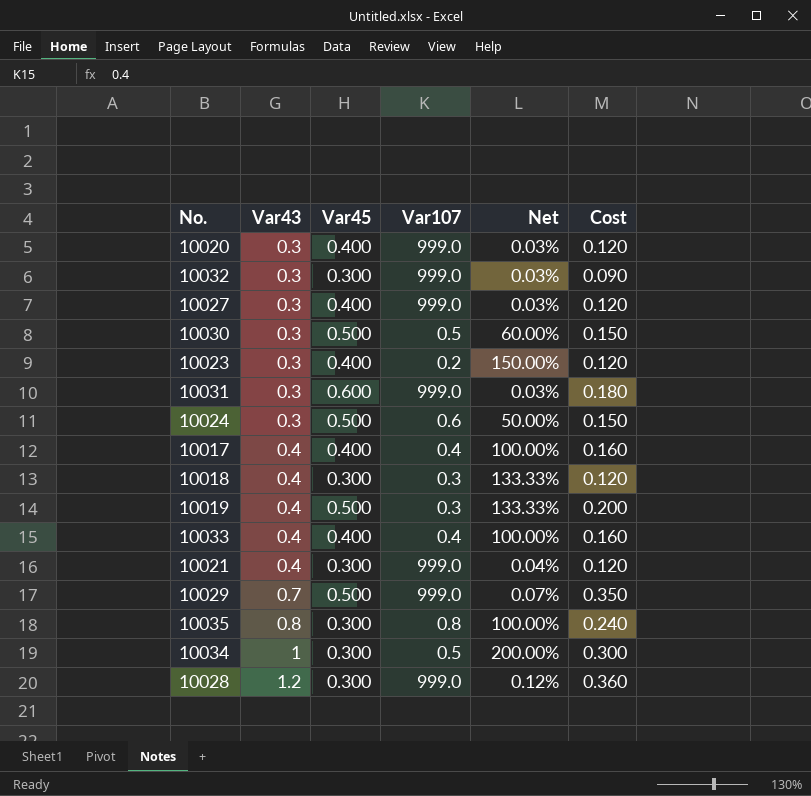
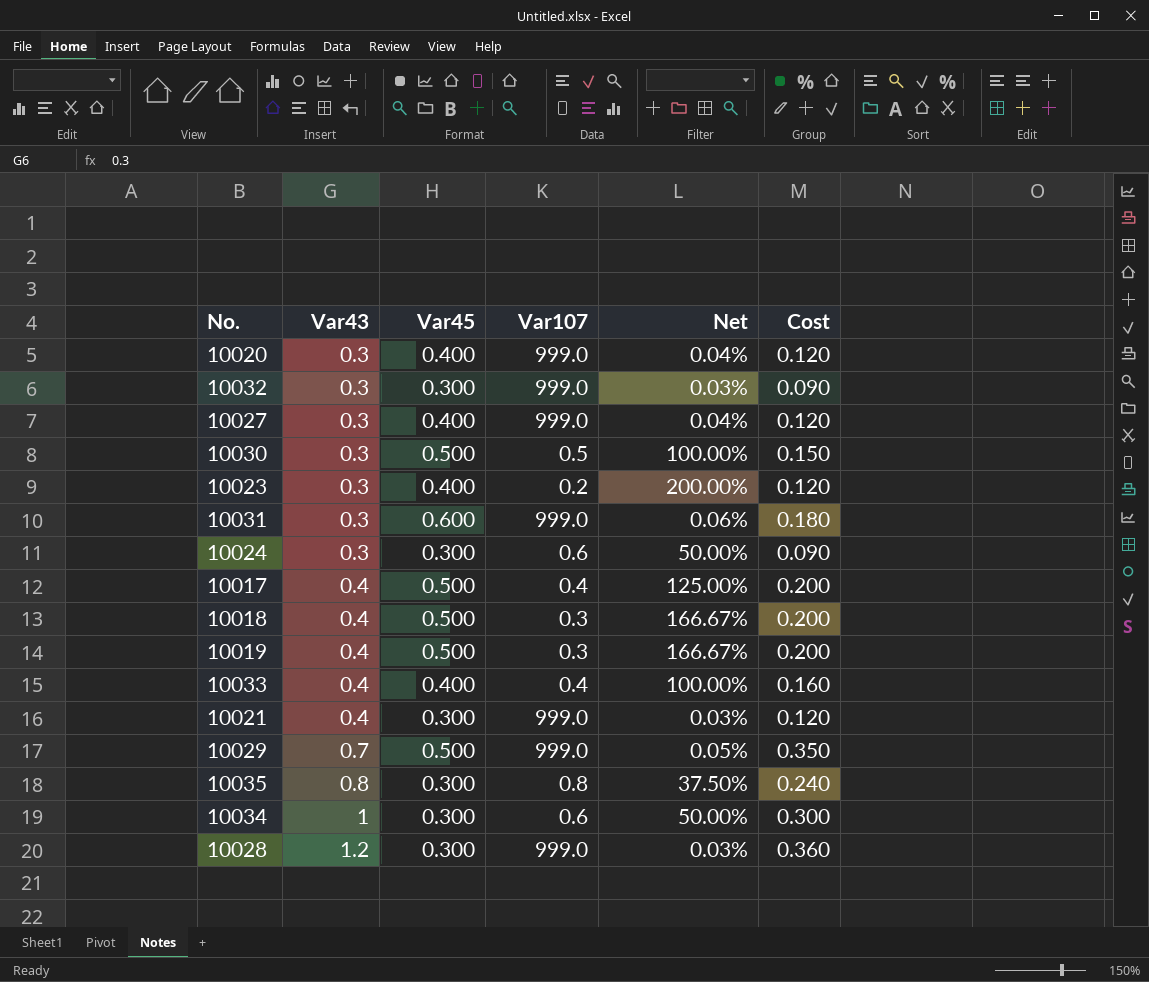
column Net | formula: [Var43] / [Var107] -> [Var45] / [Var107]
10024 | Var45: 0.500 -> 0.300
10024 | Cost: 0.150 -> 0.090
10017 | Var45: 0.400 -> 0.500
10017 | Cost: 0.160 -> 0.200
10018 | Var45: 0.300 -> 0.500
10018 | Cost: 0.120 -> 0.200
10034 | Var107: 0.5 -> 0.6

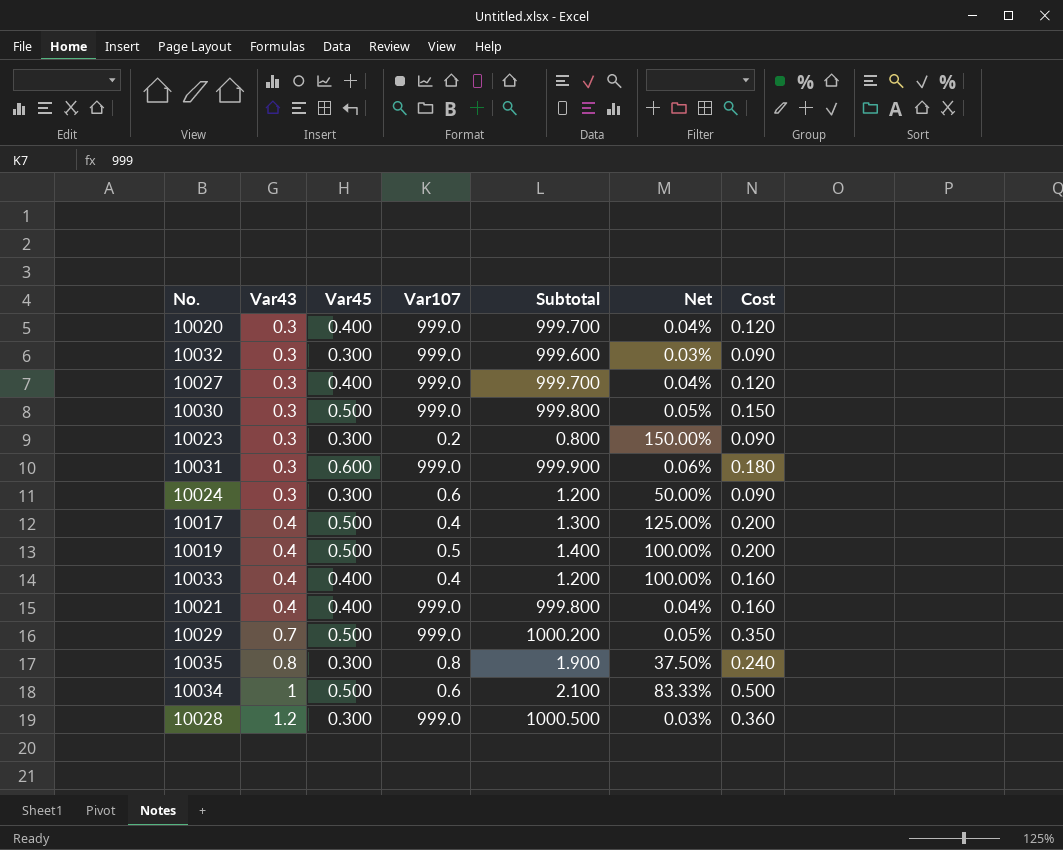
column Subtotal | formula: none -> [Var43] + [Var45] + [Var107]
row 10018: 0.4 | 0.500 | 0.3 | 166.67% | 0.200 -> none
10030 | Var107: 0.5 -> 999.0
10030 | Net: 100.00% -> 0.05%
10023 | Var45: 0.400 -> 0.300
10023 | Net: 200.00% -> 150.00%
10023 | Cost: 0.120 -> 0.090
10019 | Var107: 0.3 -> 0.5
10019 | Net: 166.67% -> 100.00%
10021 | Var45: 0.300 -> 0.400
10021 | Net: 0.03% -> 0.04%
10021 | Cost: 0.120 -> 0.160
10034 | Var45: 0.300 -> 0.500
10034 | Net: 50.00% -> 83.33%
10034 | Cost: 0.300 -> 0.500

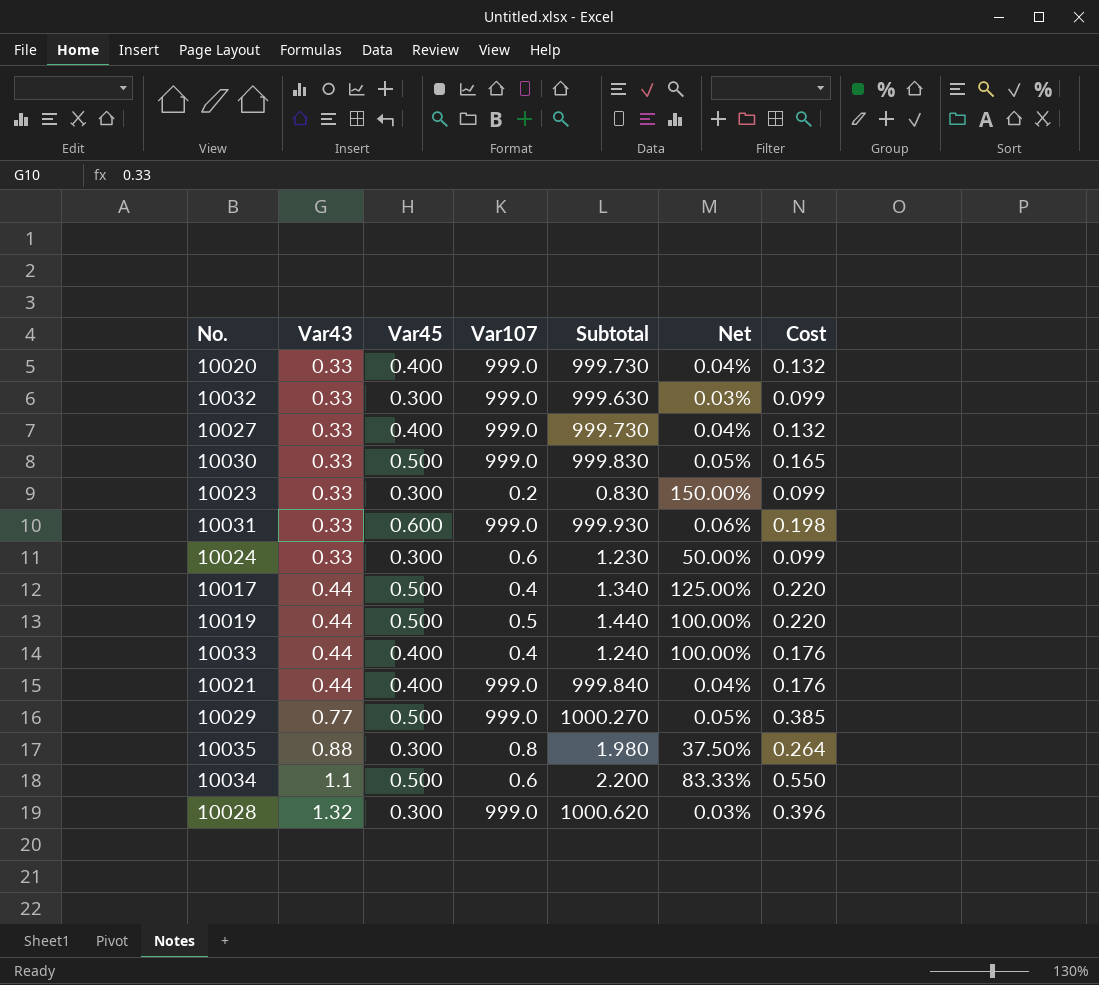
10020 | Var43: 0.3 -> 0.33
10020 | Subtotal: 999.700 -> 999.730
10020 | Cost: 0.120 -> 0.132
10032 | Var43: 0.3 -> 0.33
10032 | Subtotal: 999.600 -> 999.630
10032 | Cost: 0.090 -> 0.099
10027 | Var43: 0.3 -> 0.33
10027 | Subtotal: 999.700 -> 999.730
10027 | Cost: 0.120 -> 0.132
10030 | Var43: 0.3 -> 0.33
10030 | Subtotal: 999.800 -> 999.830
10030 | Cost: 0.150 -> 0.165
10023 | Var43: 0.3 -> 0.33
10023 | Subtotal: 0.800 -> 0.830
10023 | Cost: 0.090 -> 0.099
10031 | Var43: 0.3 -> 0.33
10031 | Subtotal: 999.900 -> 999.930
10031 | Cost: 0.180 -> 0.198
10024 | Var43: 0.3 -> 0.33
10024 | Subtotal: 1.200 -> 1.230
10024 | Cost: 0.090 -> 0.099
10017 | Var43: 0.4 -> 0.44
10017 | Subtotal: 1.300 -> 1.340
10017 | Cost: 0.200 -> 0.220
10019 | Var43: 0.4 -> 0.44
10019 | Subtotal: 1.400 -> 1.440
10019 | Cost: 0.200 -> 0.220
10033 | Var43: 0.4 -> 0.44
10033 | Subtotal: 1.200 -> 1.240
10033 | Cost: 0.160 -> 0.176
10021 | Var43: 0.4 -> 0.44
10021 | Subtotal: 999.800 -> 999.840
10021 | Cost: 0.160 -> 0.176
10029 | Var43: 0.7 -> 0.77
10029 | Subtotal: 1000.200 -> 1000.270
10029 | Cost: 0.350 -> 0.385
10035 | Var43: 0.8 -> 0.88
10035 | Subtotal: 1.900 -> 1.980
10035 | Cost: 0.240 -> 0.264
10034 | Var43: 1 -> 1.1
10034 | Subtotal: 2.100 -> 2.200
10034 | Cost: 0.500 -> 0.550
10028 | Var43: 1.2 -> 1.32
10028 | Subtotal: 1000.500 -> 1000.620
10028 | Cost: 0.360 -> 0.396

